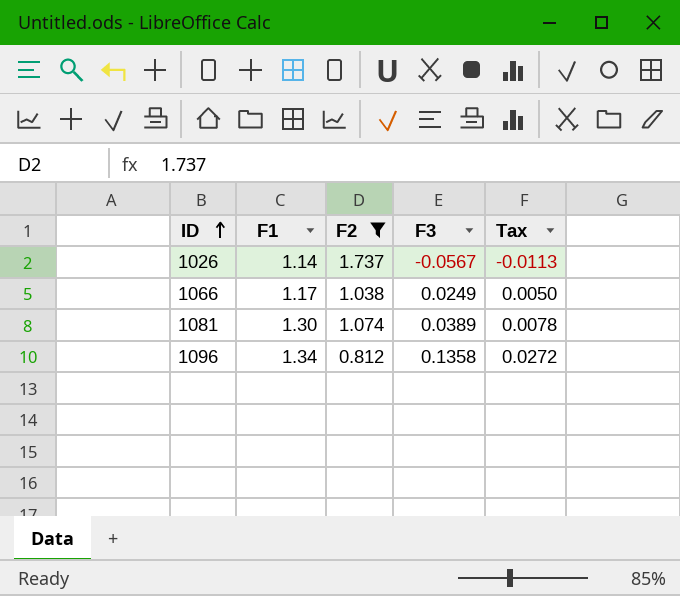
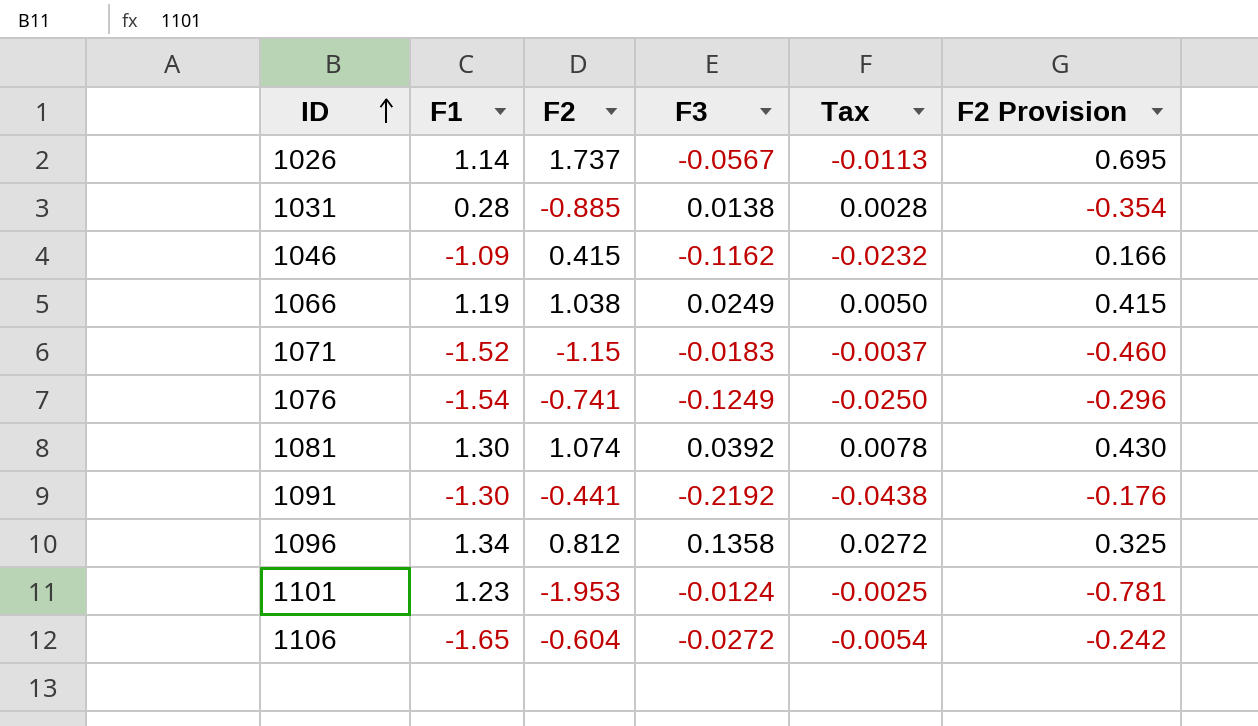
filter: F2 >= 0.812 -> none
column F2 Provision | formula: none -> [F2] * 0.4
1066 | F1: 1.17 -> 1.19
1081 | F3: 0.0389 -> 0.0392

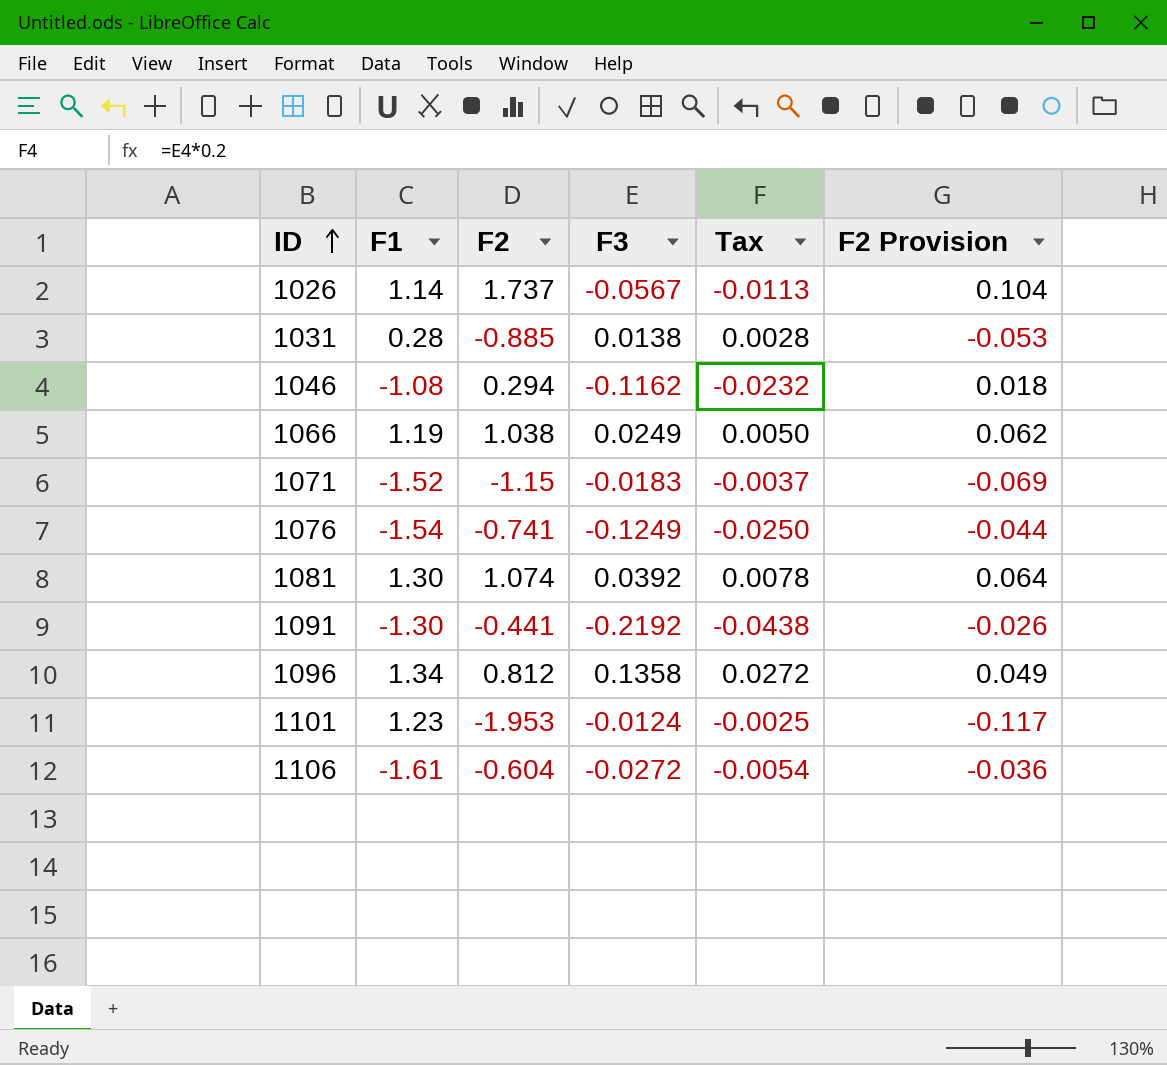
column F2 Provision | formula: [F2] * 0.4 -> [F2] * 0.06
1046 | F1: -1.09 -> -1.08
1046 | F2: 0.415 -> 0.294
1106 | F1: -1.65 -> -1.61

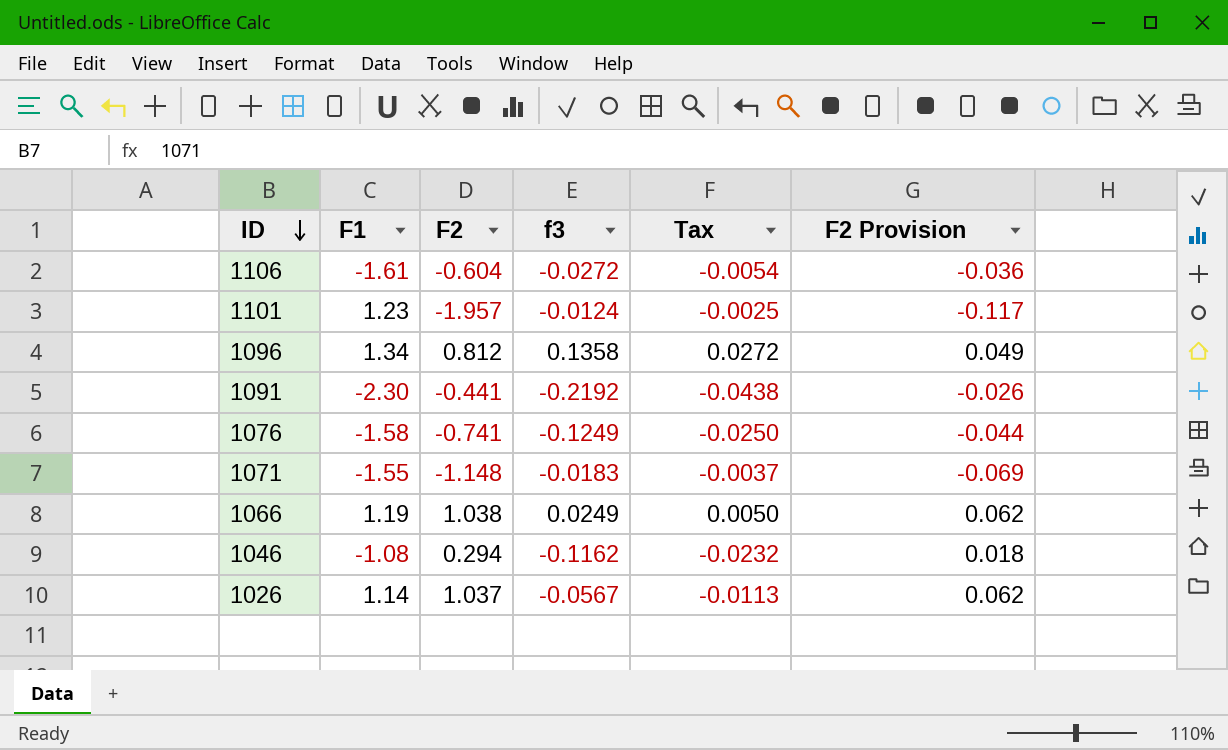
row order: ID ascending -> ID descending
column name: F3 -> f3
row 1031: 0.28 | -0.885 | 0.0138 | 0.0028 | -0.053 -> none
row 1081: 1.30 | 1.074 | 0.0392 | 0.0078 | 0.064 -> none
1101 | F2: -1.953 -> -1.957
1091 | F1: -1.30 -> -2.30
1076 | F1: -1.54 -> -1.58
1071 | F1: -1.52 -> -1.55
1071 | F2: -1.15 -> -1.148
1026 | F2: 1.737 -> 1.037
1026 | F2 Provision: 0.104 -> 0.062

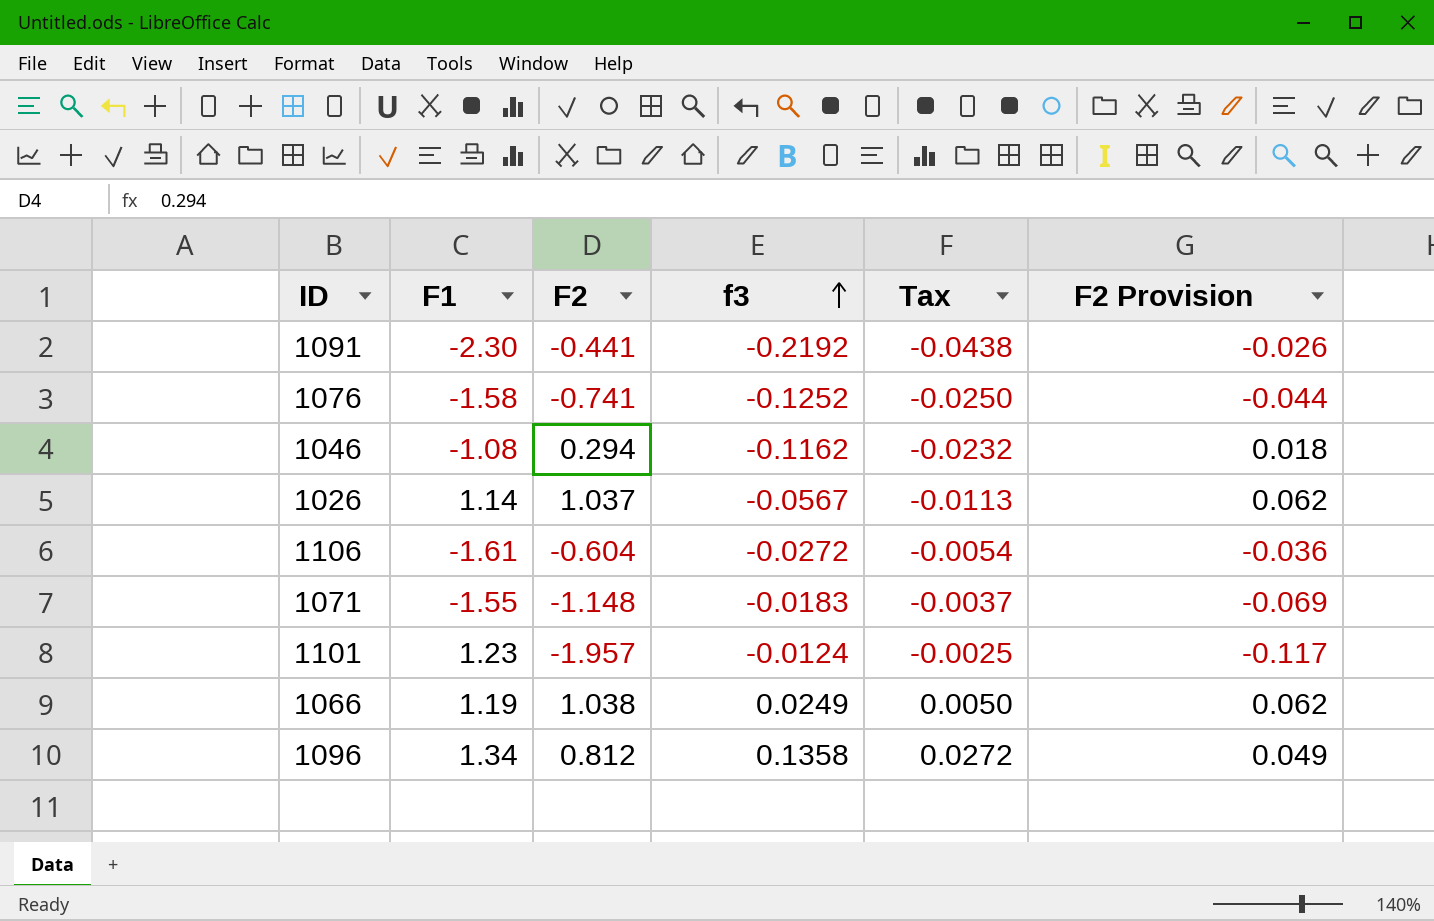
row order: ID descending -> f3 ascending
1076 | f3: -0.1249 -> -0.1252

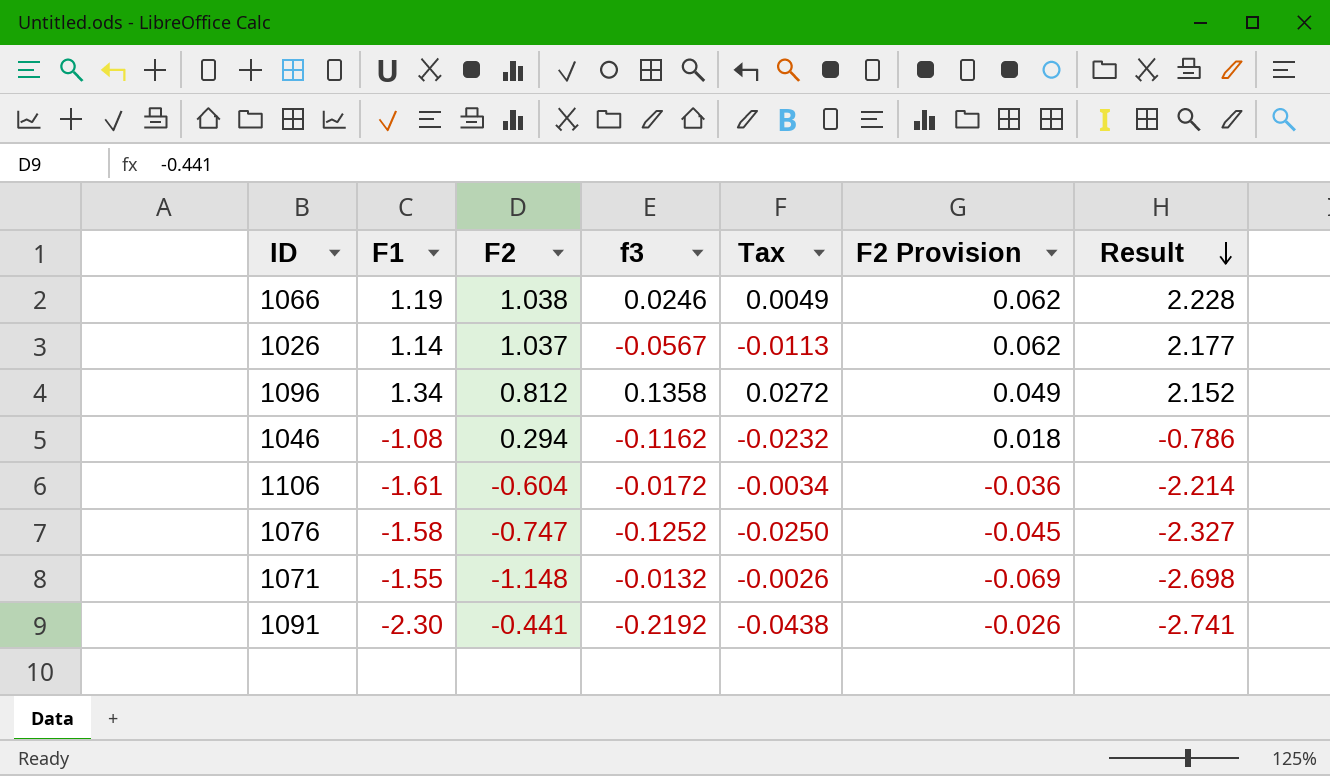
row order: f3 ascending -> Result descending
column Result | formula: none -> [F1] + [F2]
row 1101: 1.23 | -1.957 | -0.0124 | -0.0025 | -0.117 -> none
1066 | f3: 0.0249 -> 0.0246
1066 | Tax: 0.0050 -> 0.0049
1106 | f3: -0.0272 -> -0.0172
1106 | Tax: -0.0054 -> -0.0034
1076 | F2: -0.741 -> -0.747
1076 | F2 Provision: -0.044 -> -0.045
1071 | f3: -0.0183 -> -0.0132
1071 | Tax: -0.0037 -> -0.0026

